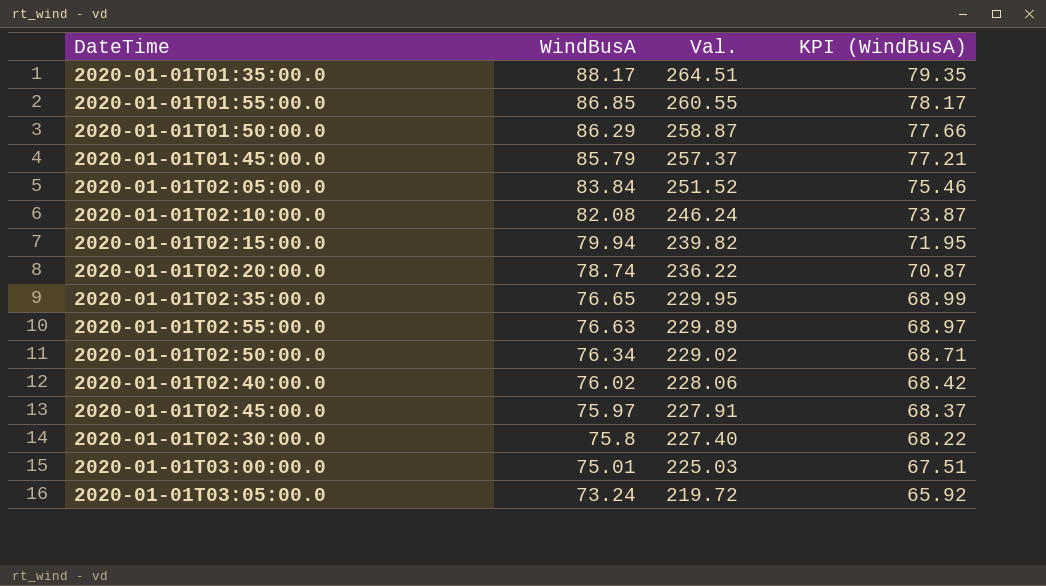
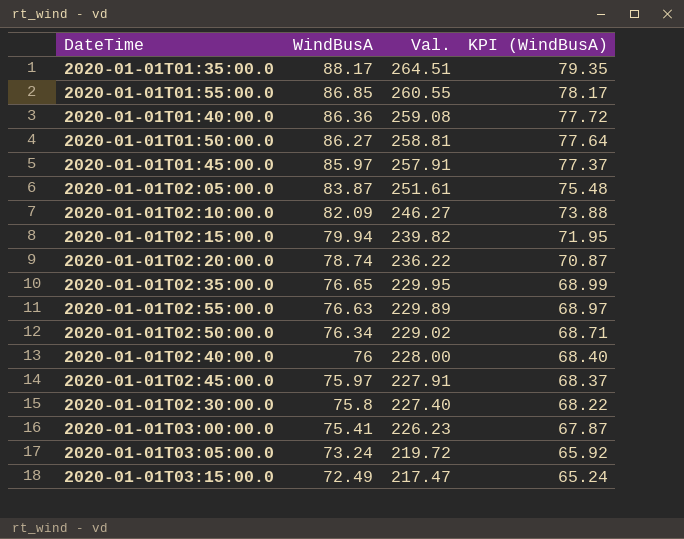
row 2020-01-01T01:40:00.0: none -> 86.36 | 259.08 | 77.72
2020-01-01T01:50:00.0 | WindBusA: 86.29 -> 86.27
2020-01-01T01:50:00.0 | Val.: 258.87 -> 258.81
2020-01-01T01:50:00.0 | KPI (WindBusA): 77.66 -> 77.64
2020-01-01T01:45:00.0 | WindBusA: 85.79 -> 85.97
2020-01-01T01:45:00.0 | Val.: 257.37 -> 257.91
2020-01-01T01:45:00.0 | KPI (WindBusA): 77.21 -> 77.37
2020-01-01T02:05:00.0 | WindBusA: 83.84 -> 83.87
2020-01-01T02:05:00.0 | Val.: 251.52 -> 251.61
2020-01-01T02:05:00.0 | KPI (WindBusA): 75.46 -> 75.48
2020-01-01T02:10:00.0 | WindBusA: 82.08 -> 82.09
2020-01-01T02:10:00.0 | Val.: 246.24 -> 246.27
2020-01-01T02:10:00.0 | KPI (WindBusA): 73.87 -> 73.88
2020-01-01T02:40:00.0 | WindBusA: 76.02 -> 76
2020-01-01T02:40:00.0 | Val.: 228.06 -> 228.00
2020-01-01T02:40:00.0 | KPI (WindBusA): 68.42 -> 68.40
2020-01-01T03:00:00.0 | WindBusA: 75.01 -> 75.41
2020-01-01T03:00:00.0 | Val.: 225.03 -> 226.23
2020-01-01T03:00:00.0 | KPI (WindBusA): 67.51 -> 67.87
row 2020-01-01T03:15:00.0: none -> 72.49 | 217.47 | 65.24

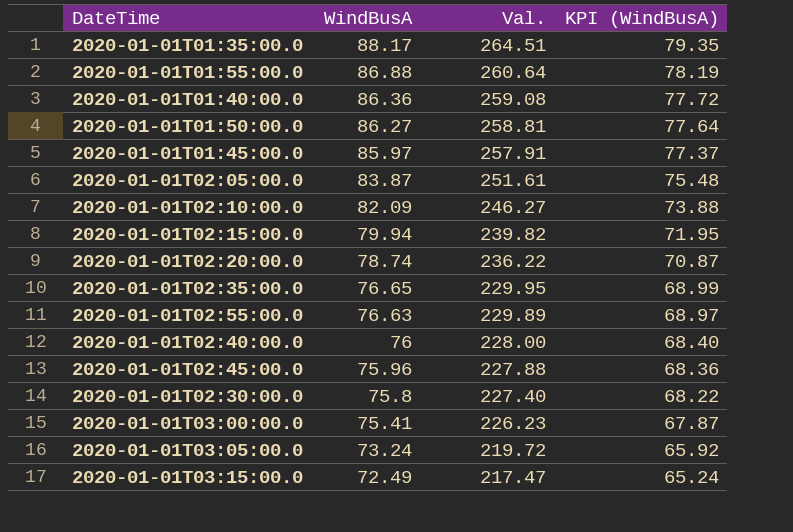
row 2020-01-01T02:50:00.0: 76.34 | 229.02 | 68.71 -> none
2020-01-01T01:55:00.0 | WindBusA: 86.85 -> 86.88
2020-01-01T01:55:00.0 | Val.: 260.55 -> 260.64
2020-01-01T01:55:00.0 | KPI (WindBusA): 78.17 -> 78.19
2020-01-01T02:45:00.0 | WindBusA: 75.97 -> 75.96
2020-01-01T02:45:00.0 | Val.: 227.91 -> 227.88
2020-01-01T02:45:00.0 | KPI (WindBusA): 68.37 -> 68.36

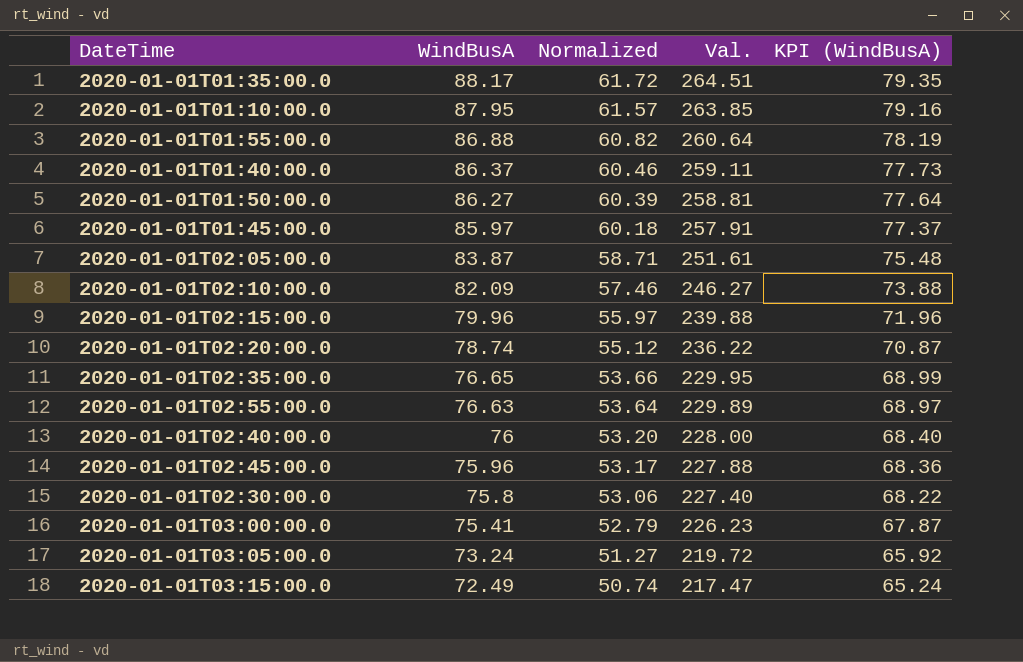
column Normalized | formula: none -> [WindBusA] * 0.7
row 2020-01-01T01:10:00.0: none -> 87.95 | 61.57 | 263.85 | 79.16
2020-01-01T01:40:00.0 | WindBusA: 86.36 -> 86.37
2020-01-01T01:40:00.0 | Val.: 259.08 -> 259.11
2020-01-01T01:40:00.0 | KPI (WindBusA): 77.72 -> 77.73
2020-01-01T02:15:00.0 | WindBusA: 79.94 -> 79.96
2020-01-01T02:15:00.0 | Val.: 239.82 -> 239.88
2020-01-01T02:15:00.0 | KPI (WindBusA): 71.95 -> 71.96

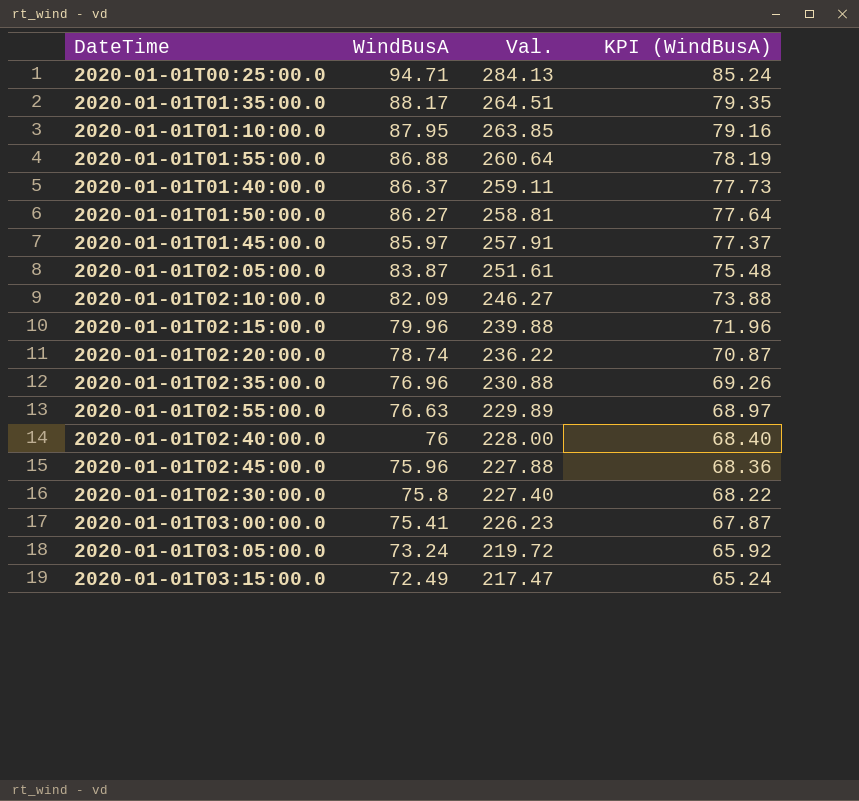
column Normalized | formula: [WindBusA] * 0.7 -> none
row 2020-01-01T00:25:00.0: none -> 94.71 | 284.13 | 85.24
2020-01-01T02:35:00.0 | WindBusA: 76.65 -> 76.96
2020-01-01T02:35:00.0 | Val.: 229.95 -> 230.88
2020-01-01T02:35:00.0 | KPI (WindBusA): 68.99 -> 69.26

